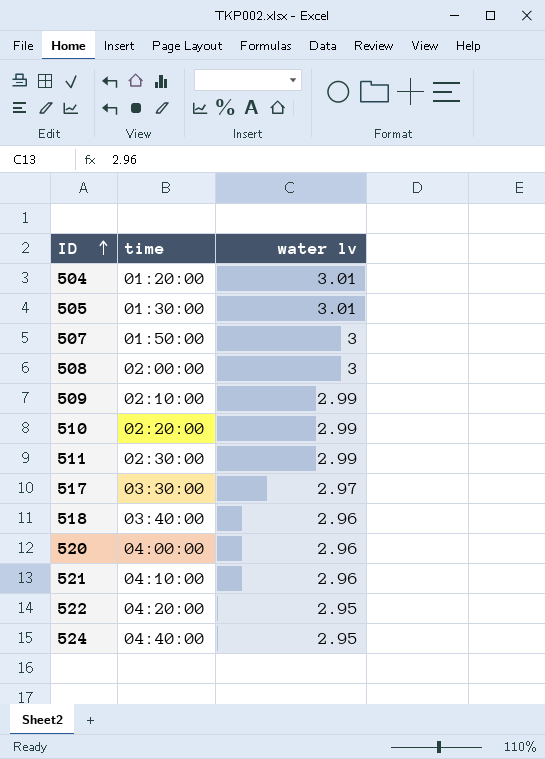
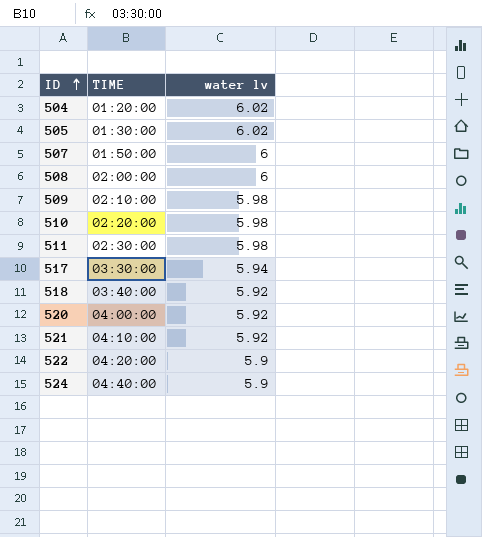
column name: time -> TIME
504 | water lv: 3.01 -> 6.02
505 | water lv: 3.01 -> 6.02
507 | water lv: 3 -> 6
508 | water lv: 3 -> 6
509 | water lv: 2.99 -> 5.98
510 | water lv: 2.99 -> 5.98
511 | water lv: 2.99 -> 5.98
517 | water lv: 2.97 -> 5.94
518 | water lv: 2.96 -> 5.92
520 | water lv: 2.96 -> 5.92
521 | water lv: 2.96 -> 5.92
522 | water lv: 2.95 -> 5.9
524 | water lv: 2.95 -> 5.9

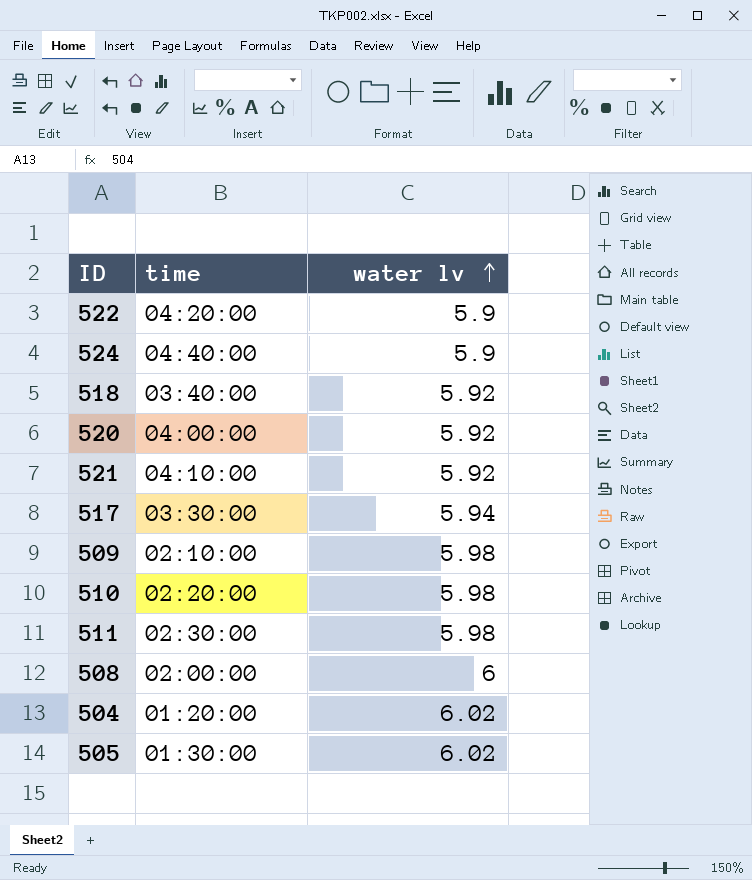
row order: ID ascending -> water lv ascending
column name: TIME -> time
row 507: 01:50:00 | 6 -> none

